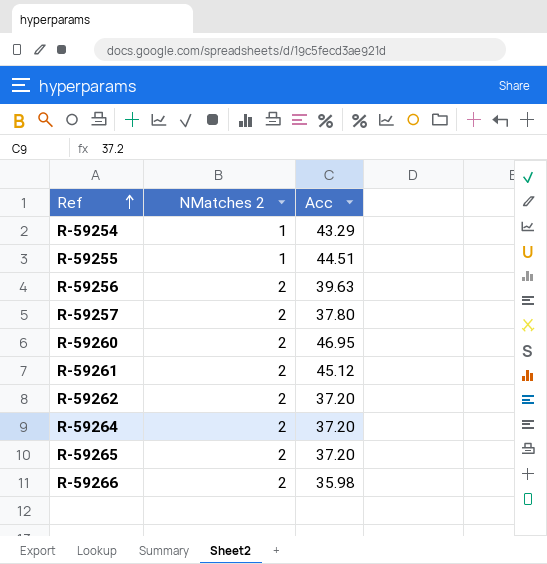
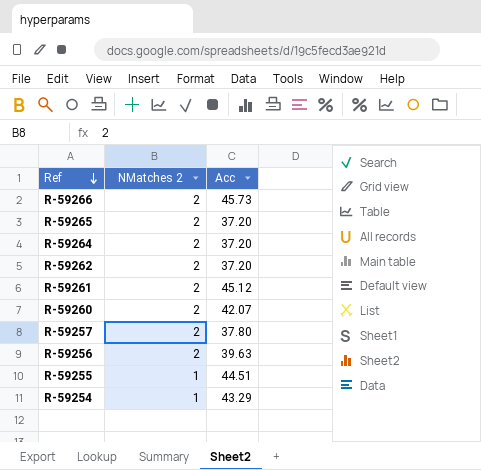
row order: Ref ascending -> Ref descending
R-59266 | Acc: 35.98 -> 45.73
R-59260 | Acc: 46.95 -> 42.07

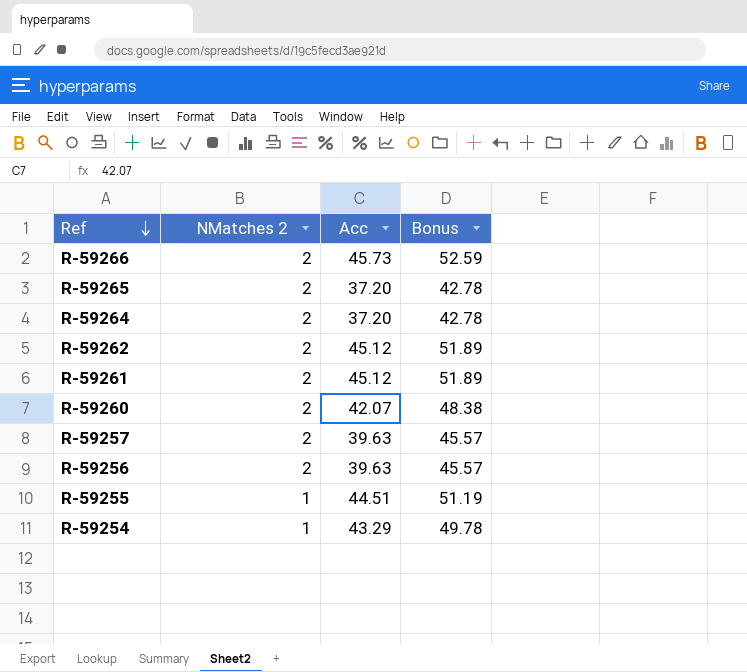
column Bonus | formula: none -> [Acc] * 1.15
R-59262 | Acc: 37.20 -> 45.12
R-59257 | Acc: 37.80 -> 39.63

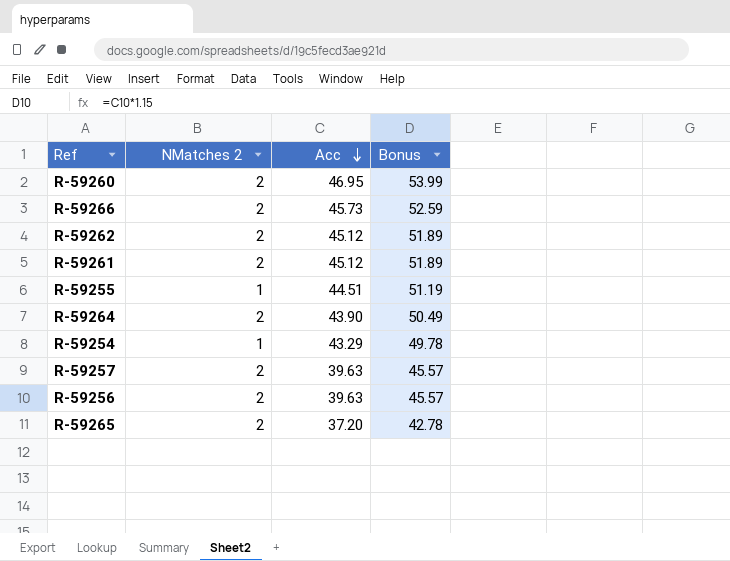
row order: Ref descending -> Acc descending
R-59260 | Acc: 42.07 -> 46.95
R-59260 | Bonus: 48.38 -> 53.99
R-59264 | Acc: 37.20 -> 43.90
R-59264 | Bonus: 42.78 -> 50.49

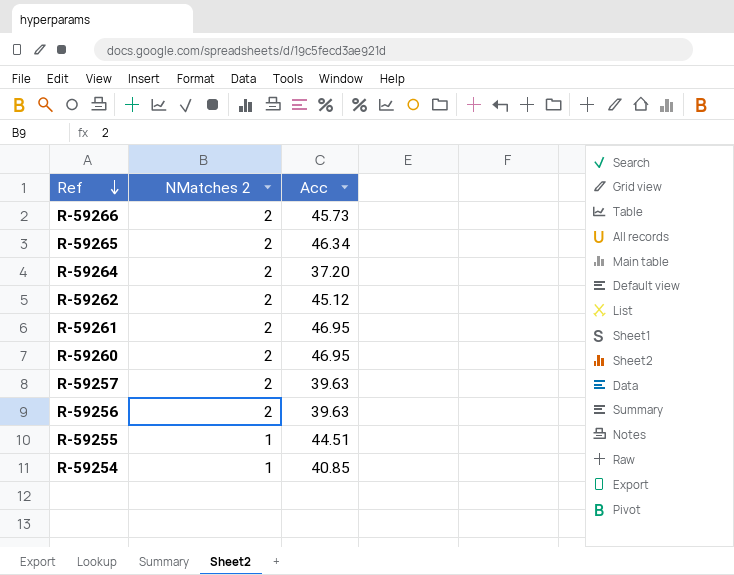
row order: Acc descending -> Ref descending
column Bonus | formula: [Acc] * 1.15 -> none
R-59265 | Acc: 37.20 -> 46.34
R-59264 | Acc: 43.90 -> 37.20
R-59261 | Acc: 45.12 -> 46.95
R-59254 | Acc: 43.29 -> 40.85

